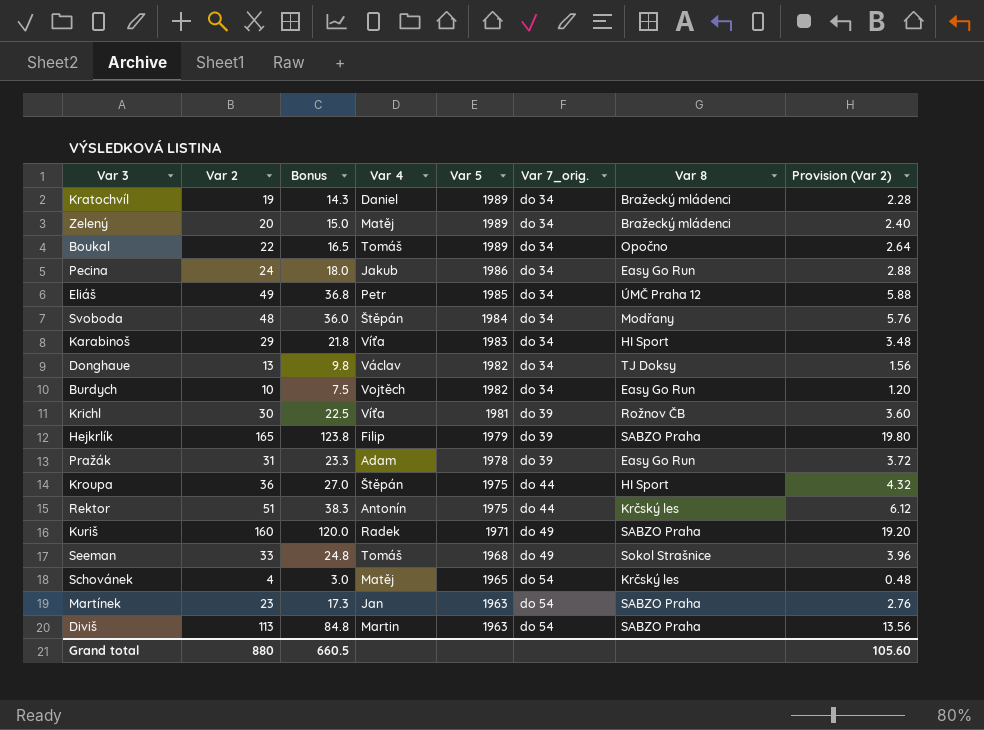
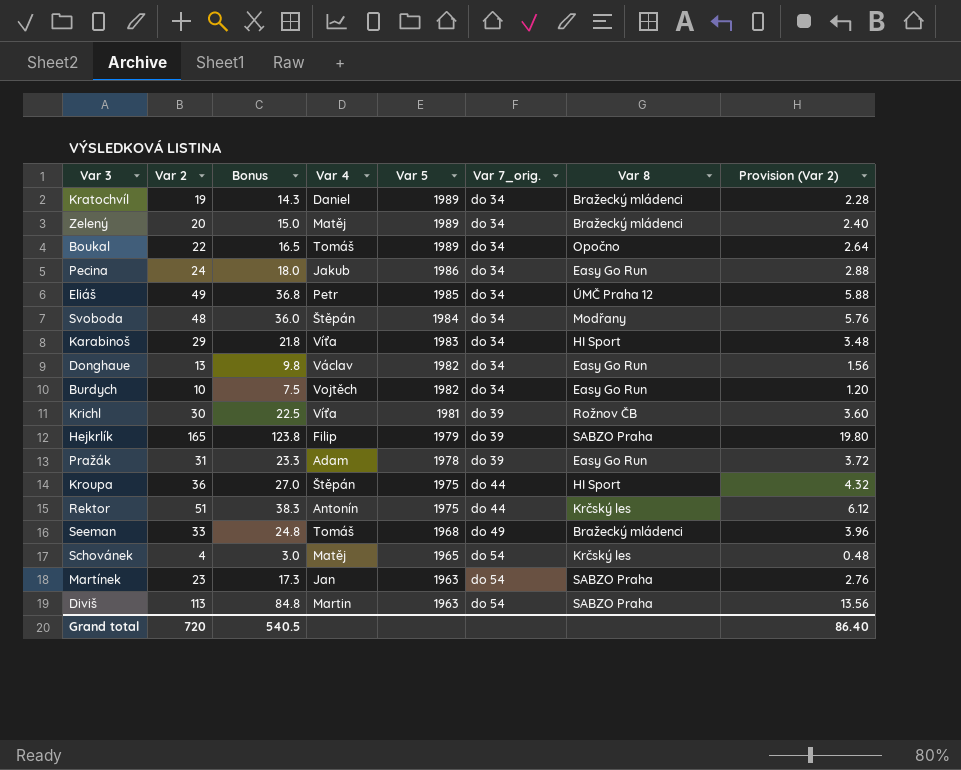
row Kuriš: 160 | 120.0 | Radek | 1971 | do 49 | SABZO Praha | 19.20 -> none
Donghaue | Var 8: TJ Doksy -> Easy Go Run
Seeman | Var 8: Sokol Strašnice -> Bražecký mládenci
Grand total | Var 2: 880 -> 720
Grand total | Bonus: 660.5 -> 540.5
Grand total | Provision (Var 2): 105.60 -> 86.40

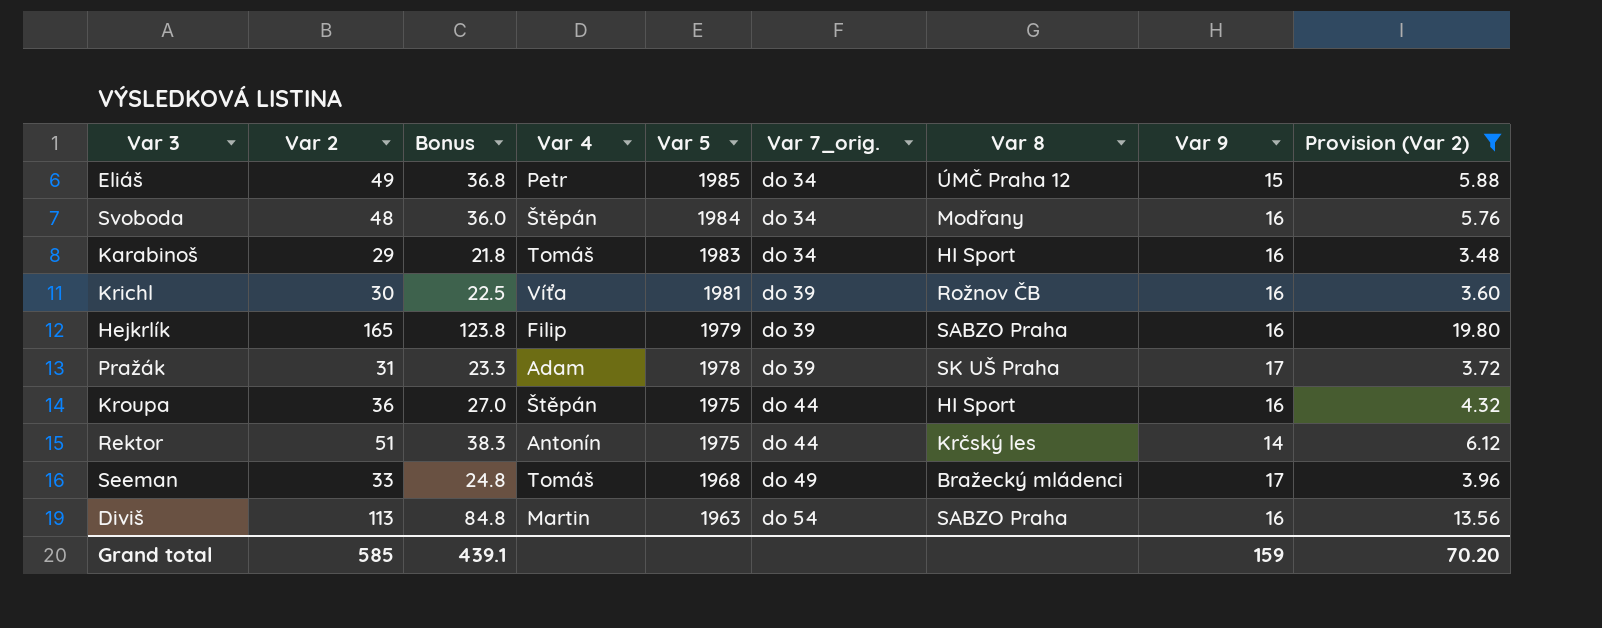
filter: none -> Provision (Var 2) >= 3.48
column Var 9 | position: none -> 8
Karabinoš | Var 4: Víťa -> Tomáš
Pražák | Var 8: Easy Go Run -> SK UŠ Praha
Grand total | Var 2: 720 -> 585
Grand total | Bonus: 540.5 -> 439.1
Grand total | Provision (Var 2): 86.40 -> 70.20

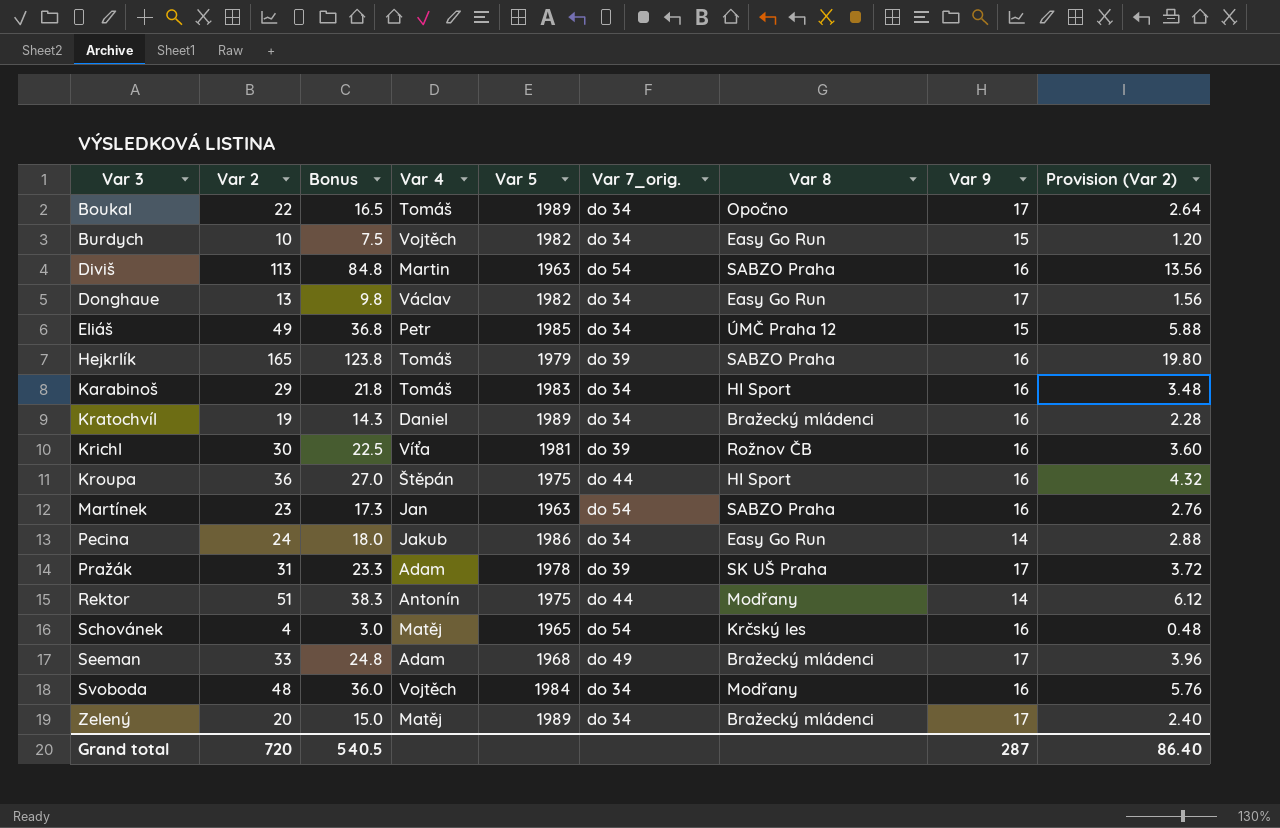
filter: Provision (Var 2) >= 3.48 -> none
row order: Var 5 descending -> Var 3 ascending
Hejkrlík | Var 4: Filip -> Tomáš
Rektor | Var 8: Krčský les -> Modřany
Seeman | Var 4: Tomáš -> Adam
Svoboda | Var 4: Štěpán -> Vojtěch
Grand total | Var 2: 585 -> 720
Grand total | Bonus: 439.1 -> 540.5
Grand total | Var 9: 159 -> 287
Grand total | Provision (Var 2): 70.20 -> 86.40

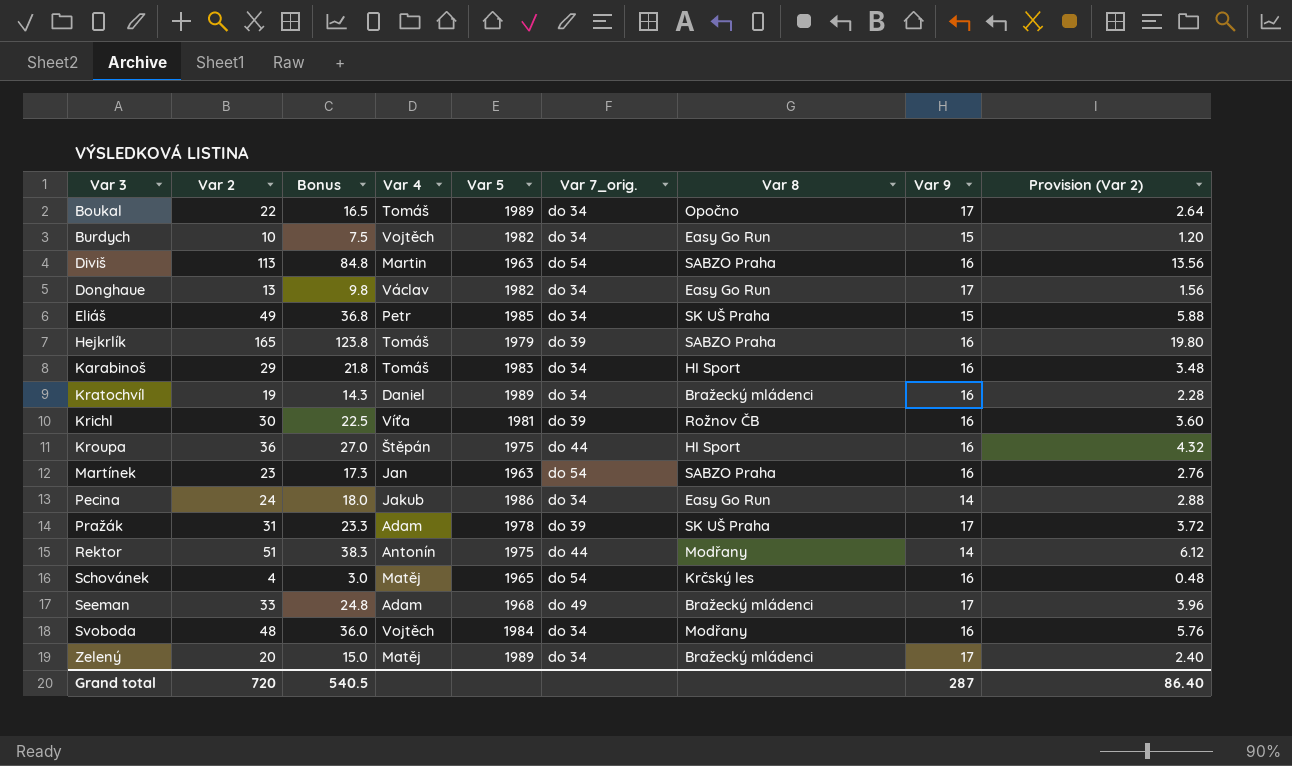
Eliáš | Var 8: ÚMČ Praha 12 -> SK UŠ Praha

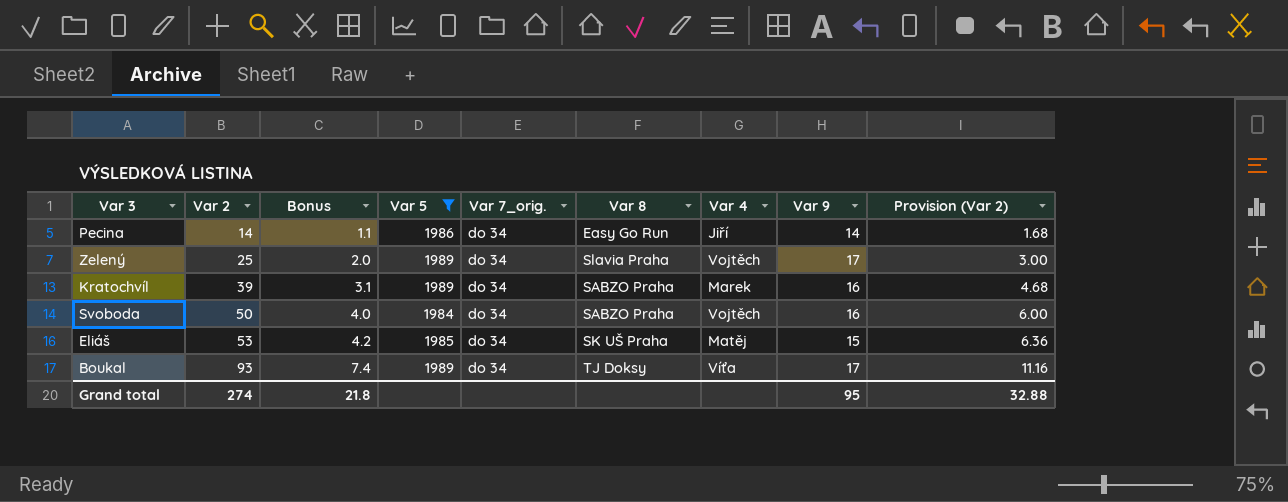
filter: none -> Var 5 >= 1984
row order: Var 3 ascending -> Var 2 ascending
column Bonus | formula: [Var 2] * 0.75 -> [Var 2] * 0.08
column Var 4 | position: 4 -> 7
Pecina | Var 2: 24 -> 14
Pecina | Var 4: Jakub -> Jiří
Pecina | Provision (Var 2): 2.88 -> 1.68
Zelený | Var 2: 20 -> 25
Zelený | Var 8: Bražecký mládenci -> Slavia Praha
Zelený | Var 4: Matěj -> Vojtěch
Zelený | Provision (Var 2): 2.40 -> 3.00
Kratochvíl | Var 2: 19 -> 39
Kratochvíl | Var 8: Bražecký mládenci -> SABZO Praha
Kratochvíl | Var 4: Daniel -> Marek
Kratochvíl | Provision (Var 2): 2.28 -> 4.68
Svoboda | Var 2: 48 -> 50
Svoboda | Var 8: Modřany -> SABZO Praha
Svoboda | Provision (Var 2): 5.76 -> 6.00
Eliáš | Var 2: 49 -> 53
Eliáš | Var 4: Petr -> Matěj
Eliáš | Provision (Var 2): 5.88 -> 6.36
Boukal | Var 2: 22 -> 93
Boukal | Var 8: Opočno -> TJ Doksy
Boukal | Var 4: Tomáš -> Víťa
Boukal | Provision (Var 2): 2.64 -> 11.16
Grand total | Var 2: 720 -> 274
Grand total | Bonus: 540.5 -> 21.8
Grand total | Var 9: 287 -> 95
Grand total | Provision (Var 2): 86.40 -> 32.88

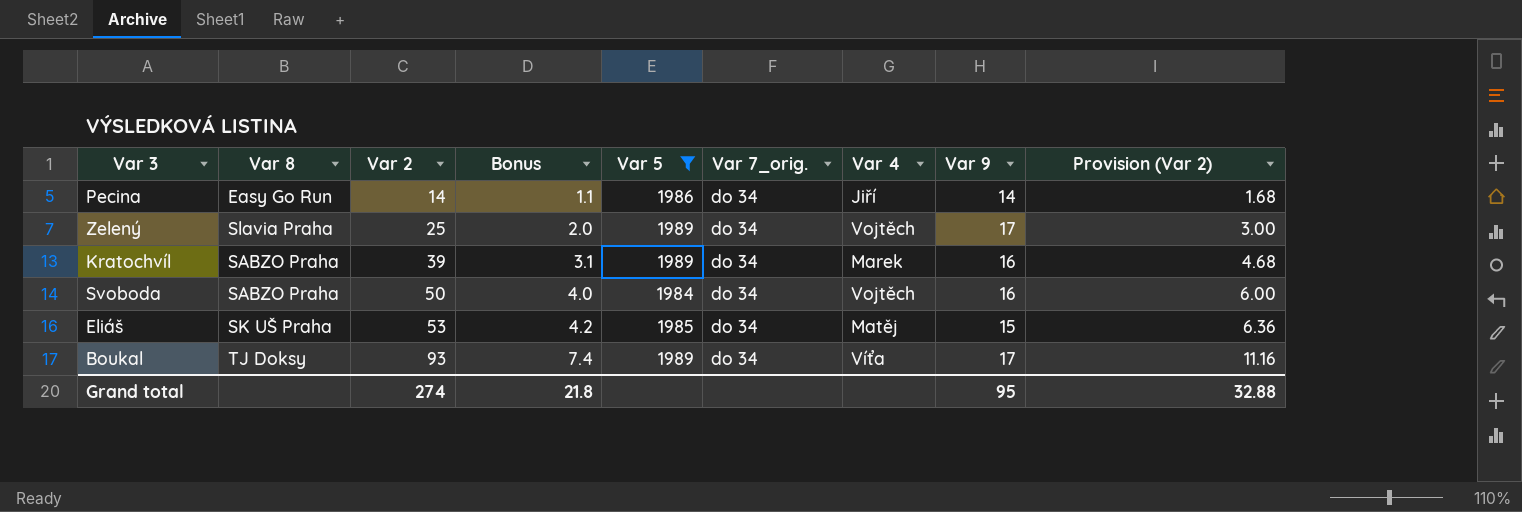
column Var 8 | position: 6 -> 2

